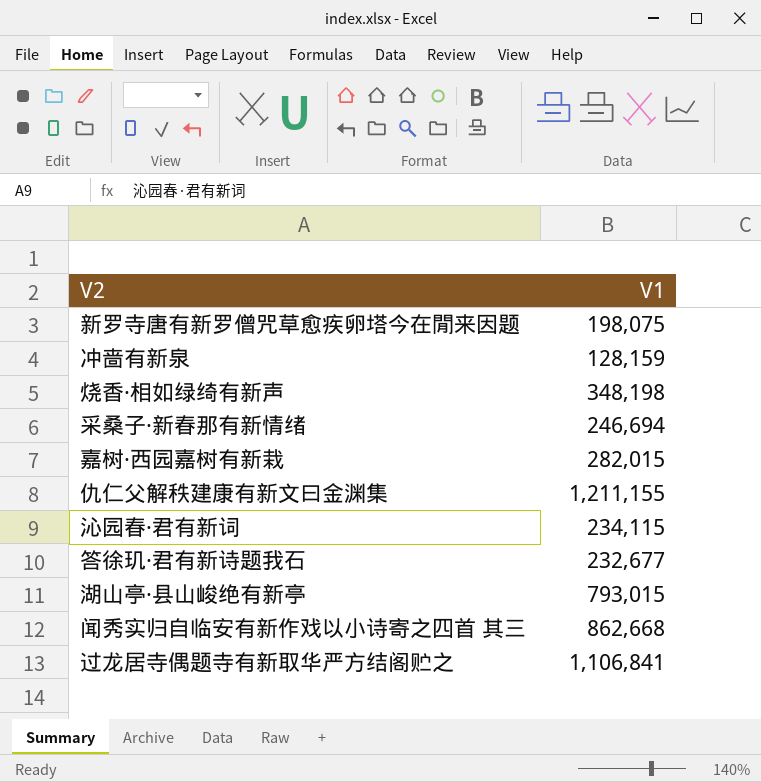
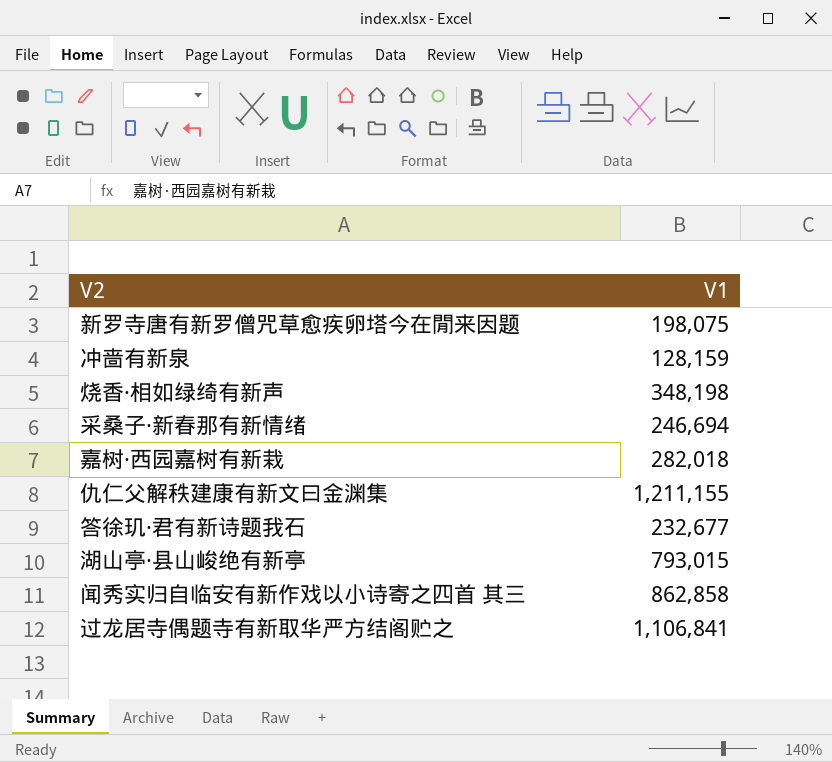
row 沁园春·君有新词: 234,115 -> none
嘉树·西园嘉树有新栽 | V1: 282,015 -> 282,018
闻秀实归自临安有新作戏以小诗寄之四首 其三 | V1: 862,668 -> 862,858

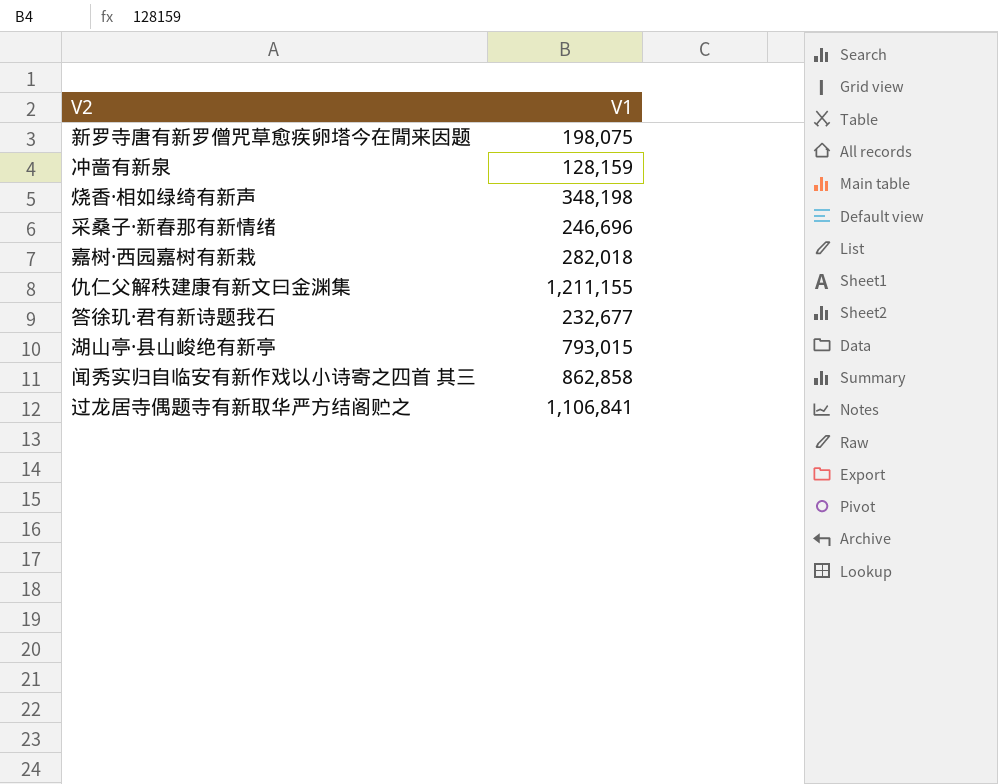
采桑子·新春那有新情绪 | V1: 246,694 -> 246,696

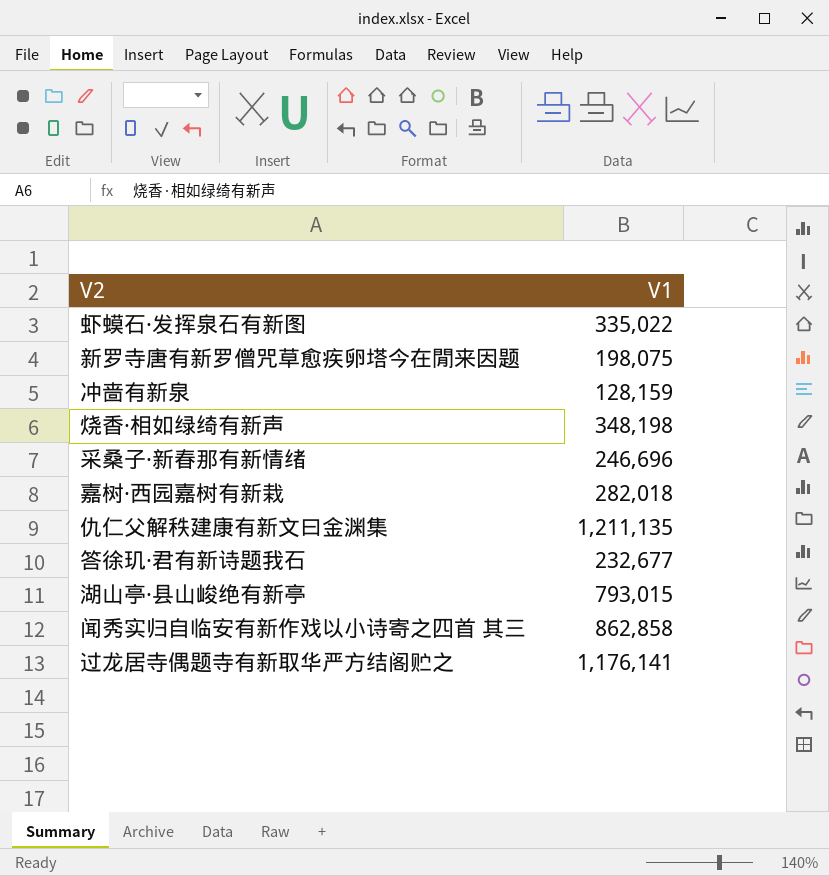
row 虾蟆石·发挥泉石有新图: none -> 335,022
仇仁父解秩建康有新文曰金渊集 | V1: 1,211,155 -> 1,211,135
过龙居寺偶题寺有新取华严方结阁贮之 | V1: 1,106,841 -> 1,176,141

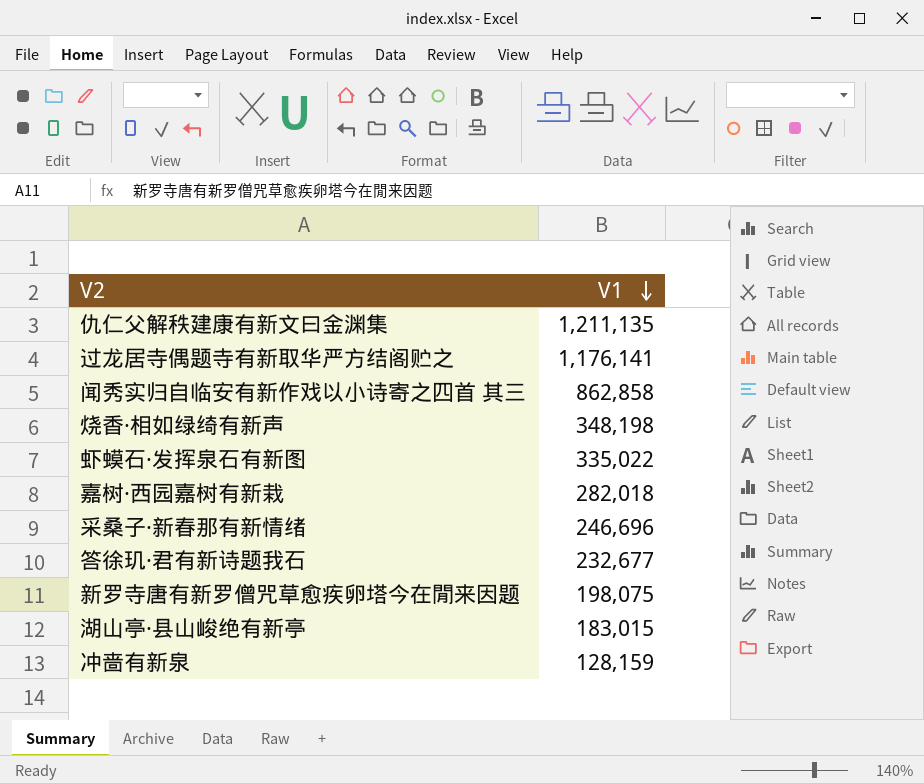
row order: none -> V1 descending
湖山亭·县山峻绝有新亭 | V1: 793,015 -> 183,015

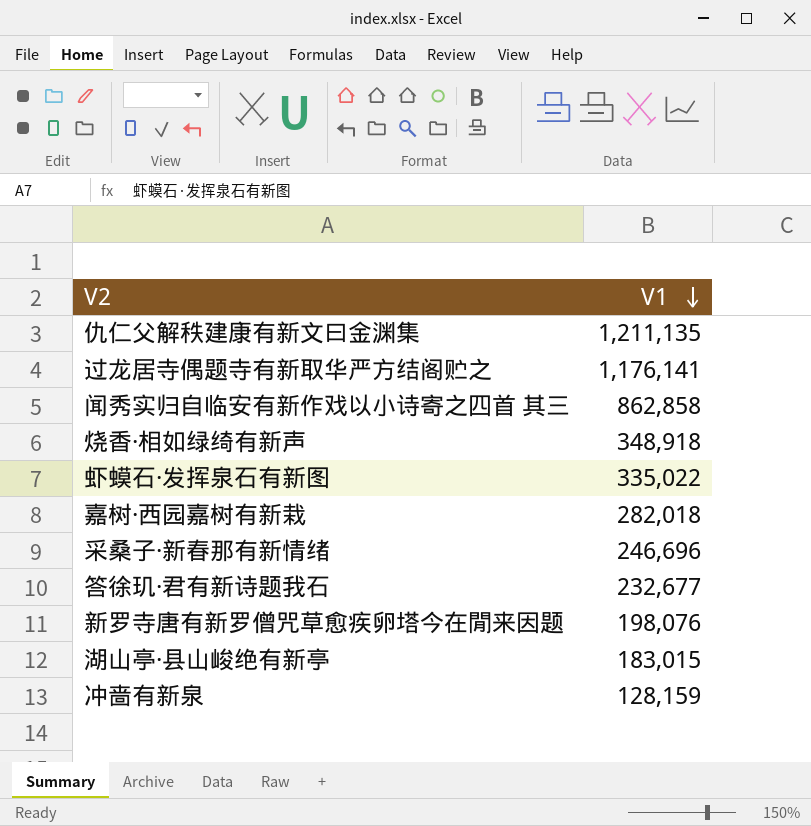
烧香·相如绿绮有新声 | V1: 348,198 -> 348,918
新罗寺唐有新罗僧咒草愈疾卵塔今在閒来因题 | V1: 198,075 -> 198,076

